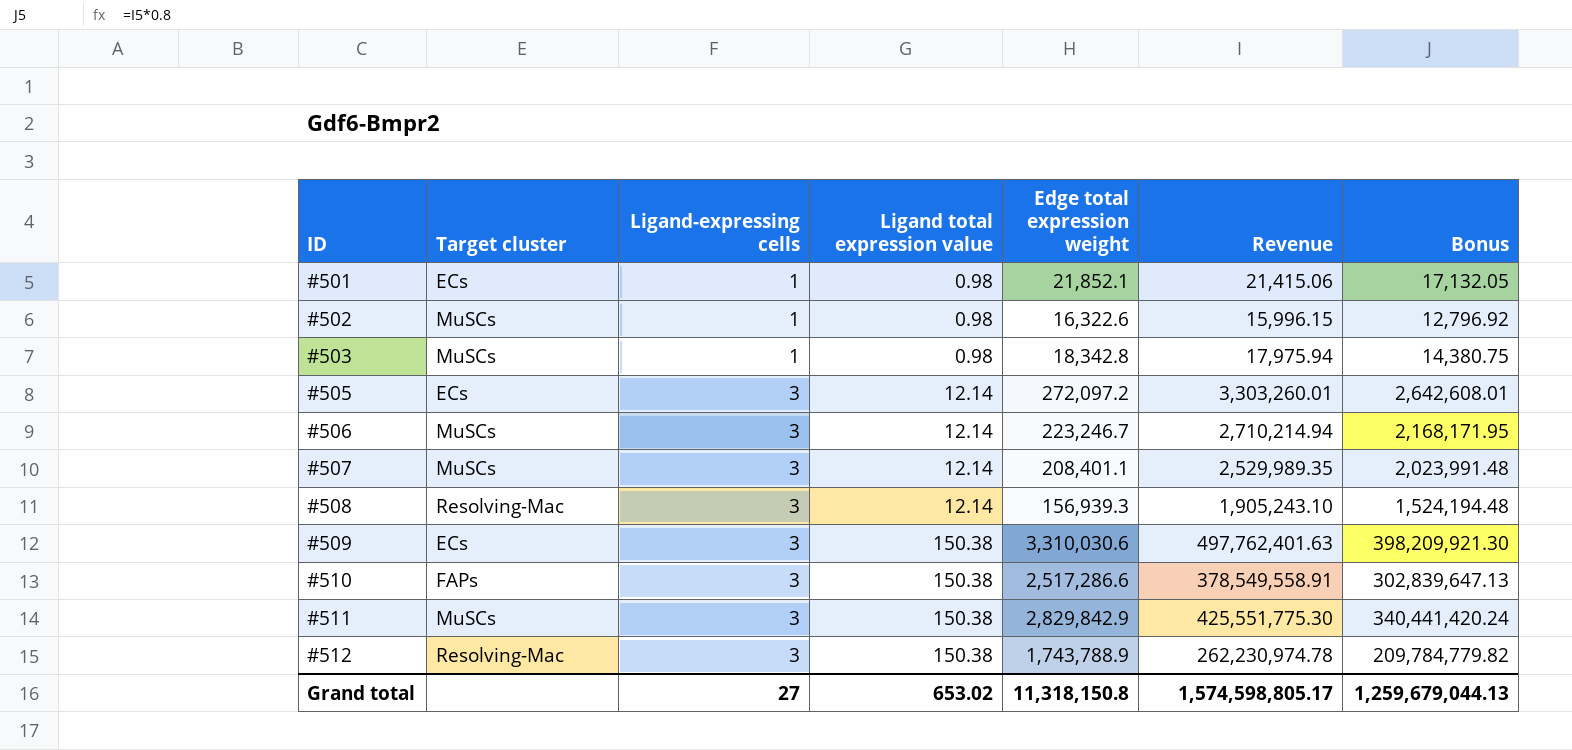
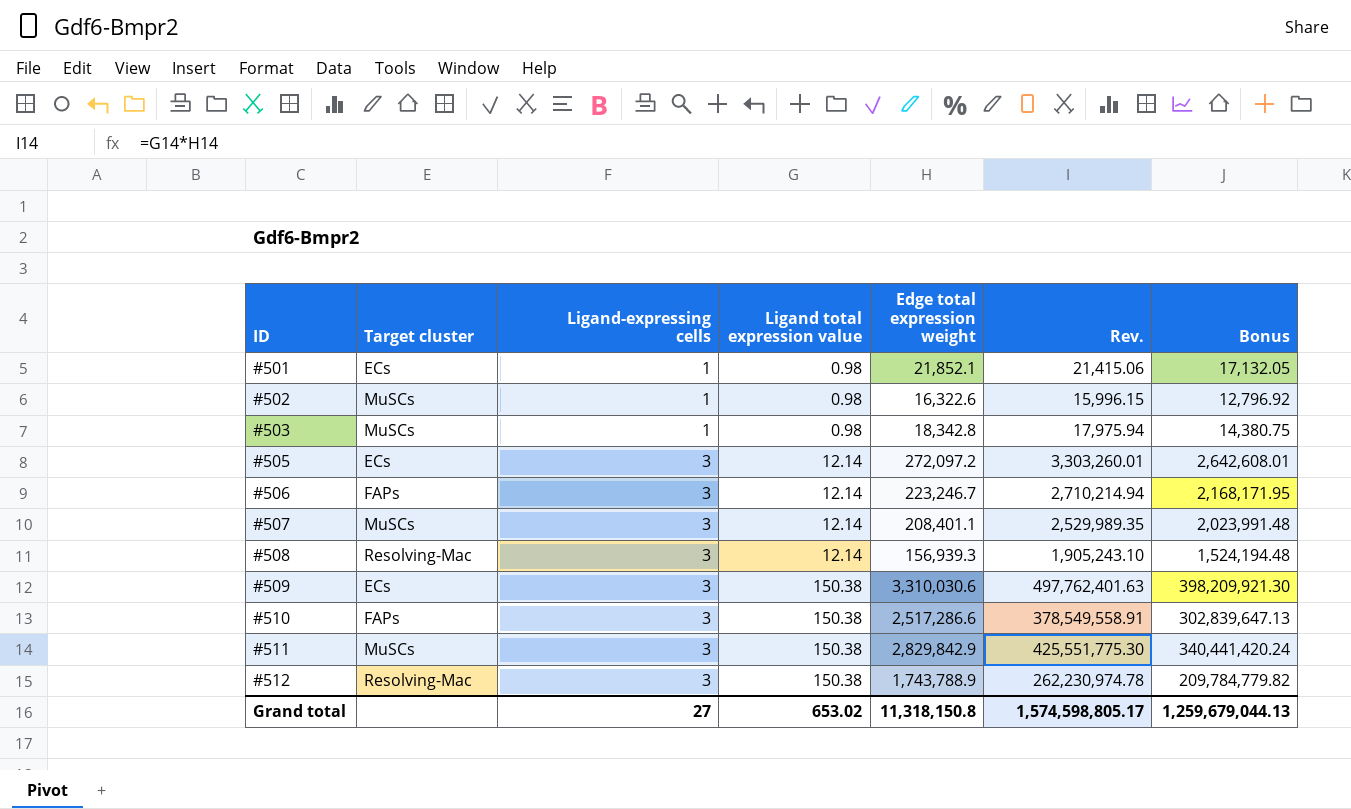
column name: Revenue -> Rev.
#506 | Target cluster: MuSCs -> FAPs

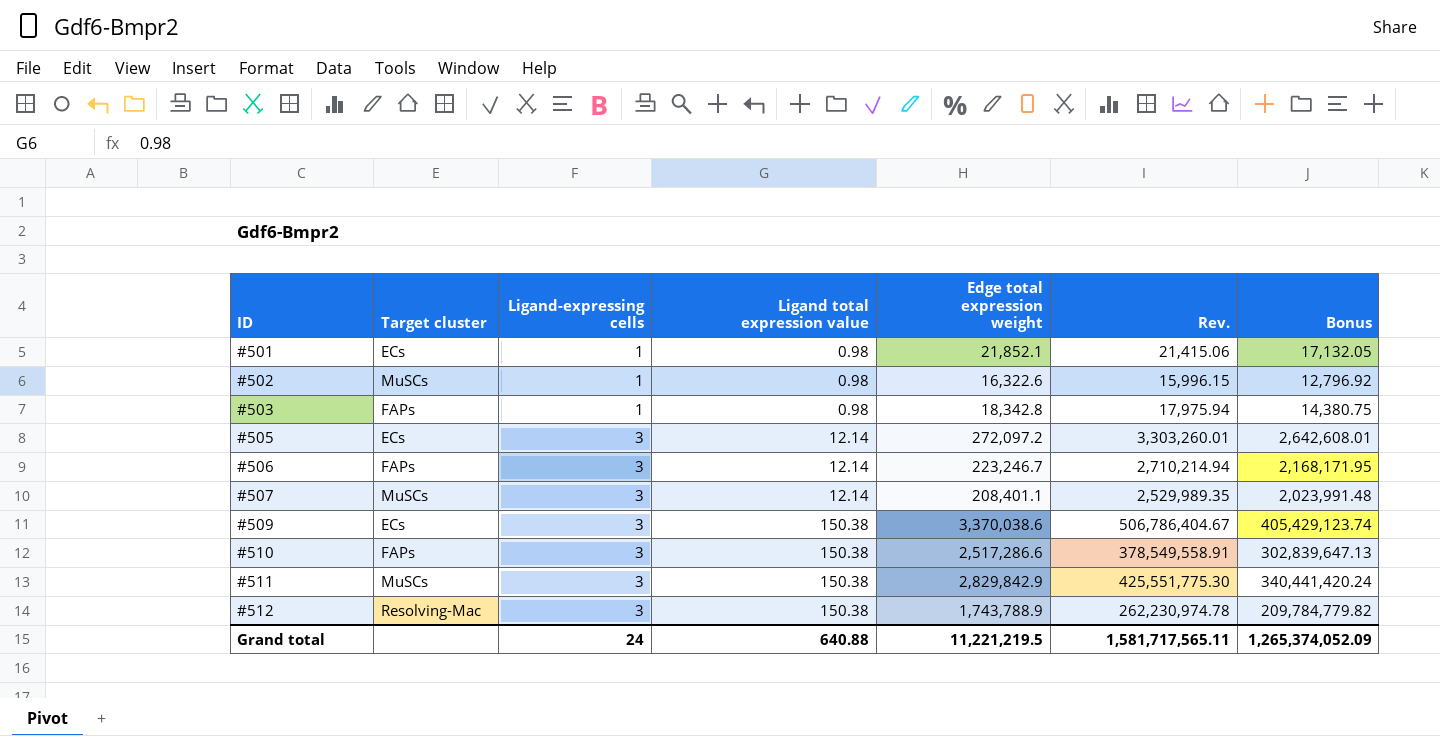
row #508: Resolving-Mac | 3 | 12.14 | 156,939.3 | 1,905,243.10 | 1,524,194.48 -> none
#503 | Target cluster: MuSCs -> FAPs
#509 | Edge total expression weight: 3,310,030.6 -> 3,370,038.6
#509 | Rev.: 497,762,401.63 -> 506,786,404.67
#509 | Bonus: 398,209,921.30 -> 405,429,123.74
Grand total | Ligand-expressing cells: 27 -> 24
Grand total | Ligand total expression value: 653.02 -> 640.88
Grand total | Edge total expression weight: 11,318,150.8 -> 11,221,219.5
Grand total | Rev.: 1,574,598,805.17 -> 1,581,717,565.11
Grand total | Bonus: 1,259,679,044.13 -> 1,265,374,052.09

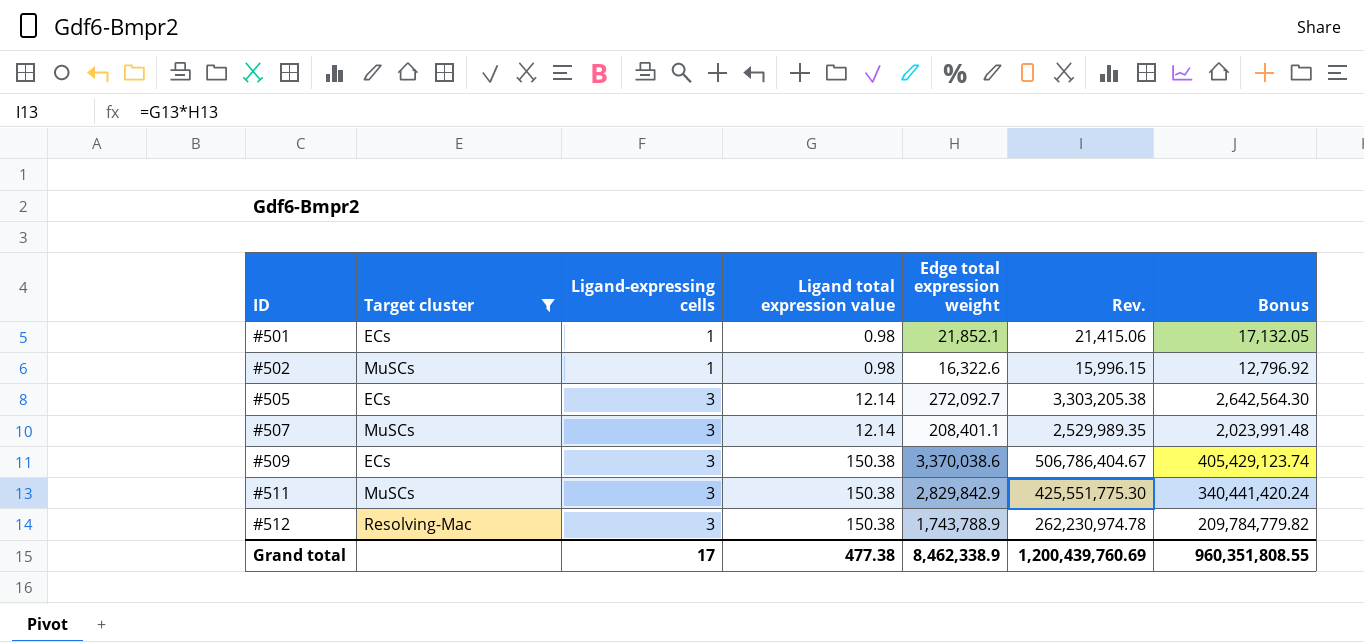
filter: none -> Target cluster != FAPs
#505 | Edge total expression weight: 272,097.2 -> 272,092.7
#505 | Rev.: 3,303,260.01 -> 3,303,205.38
#505 | Bonus: 2,642,608.01 -> 2,642,564.30
Grand total | Ligand-expressing cells: 24 -> 17
Grand total | Ligand total expression value: 640.88 -> 477.38
Grand total | Edge total expression weight: 11,221,219.5 -> 8,462,338.9
Grand total | Rev.: 1,581,717,565.11 -> 1,200,439,760.69
Grand total | Bonus: 1,265,374,052.09 -> 960,351,808.55

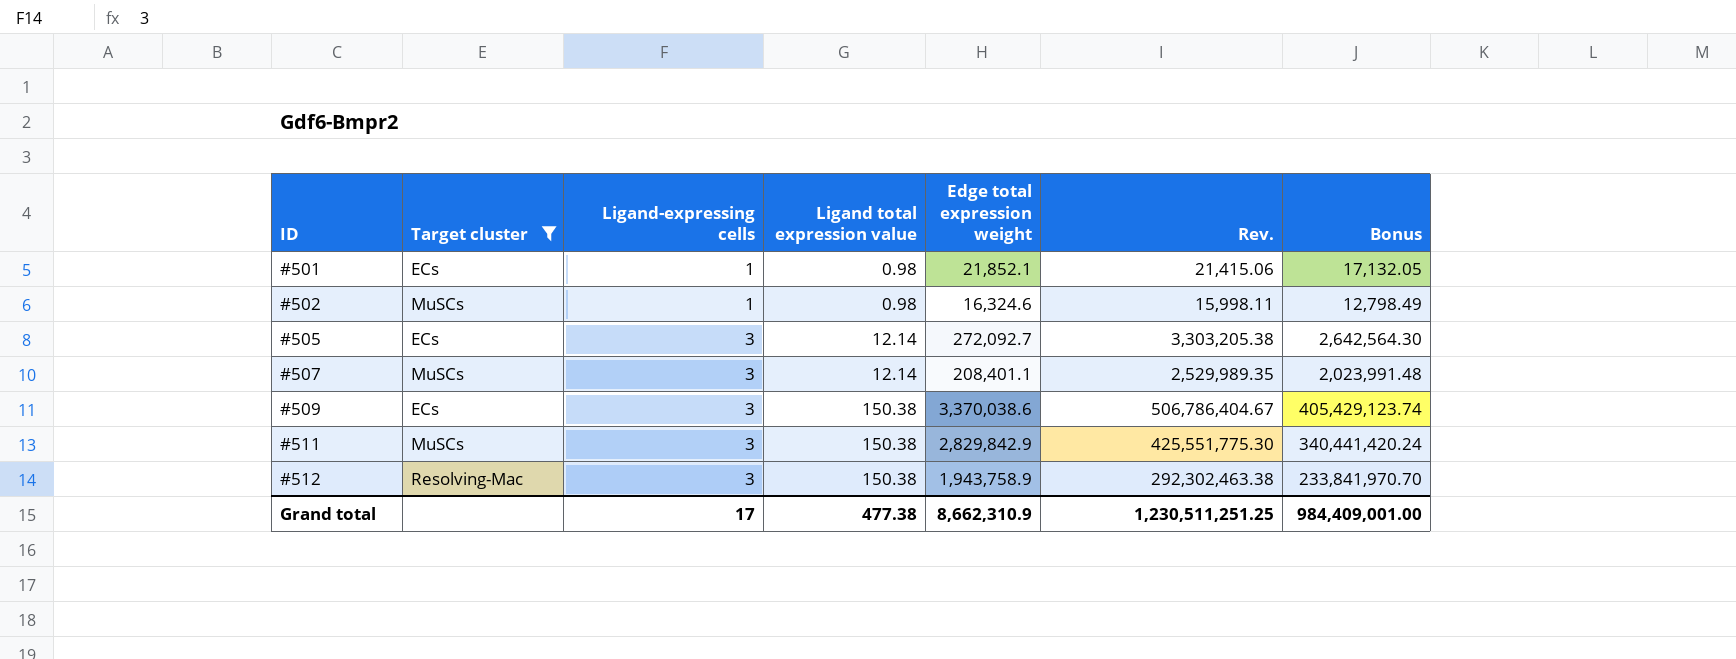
#502 | Edge total expression weight: 16,322.6 -> 16,324.6
#502 | Rev.: 15,996.15 -> 15,998.11
#502 | Bonus: 12,796.92 -> 12,798.49
#512 | Edge total expression weight: 1,743,788.9 -> 1,943,758.9
#512 | Rev.: 262,230,974.78 -> 292,302,463.38
#512 | Bonus: 209,784,779.82 -> 233,841,970.70
Grand total | Edge total expression weight: 8,462,338.9 -> 8,662,310.9
Grand total | Rev.: 1,200,439,760.69 -> 1,230,511,251.25
Grand total | Bonus: 960,351,808.55 -> 984,409,001.00

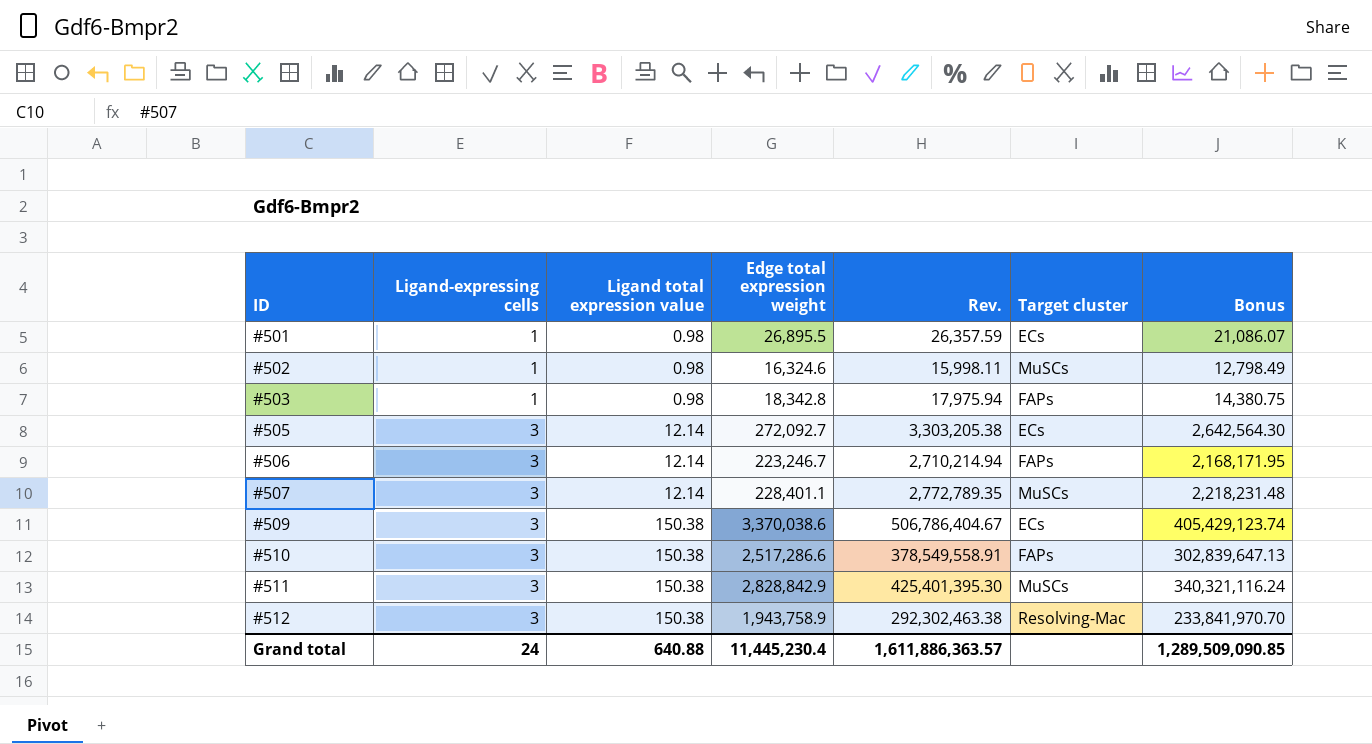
filter: Target cluster != FAPs -> none
column Target cluster | position: 2 -> 6
#501 | Edge total expression weight: 21,852.1 -> 26,895.5
#501 | Rev.: 21,415.06 -> 26,357.59
#501 | Bonus: 17,132.05 -> 21,086.07
#507 | Edge total expression weight: 208,401.1 -> 228,401.1
#507 | Rev.: 2,529,989.35 -> 2,772,789.35
#507 | Bonus: 2,023,991.48 -> 2,218,231.48
#511 | Edge total expression weight: 2,829,842.9 -> 2,828,842.9
#511 | Rev.: 425,551,775.30 -> 425,401,395.30
#511 | Bonus: 340,441,420.24 -> 340,321,116.24
Grand total | Ligand-expressing cells: 17 -> 24
Grand total | Ligand total expression value: 477.38 -> 640.88
Grand total | Edge total expression weight: 8,662,310.9 -> 11,445,230.4
Grand total | Rev.: 1,230,511,251.25 -> 1,611,886,363.57
Grand total | Bonus: 984,409,001.00 -> 1,289,509,090.85

